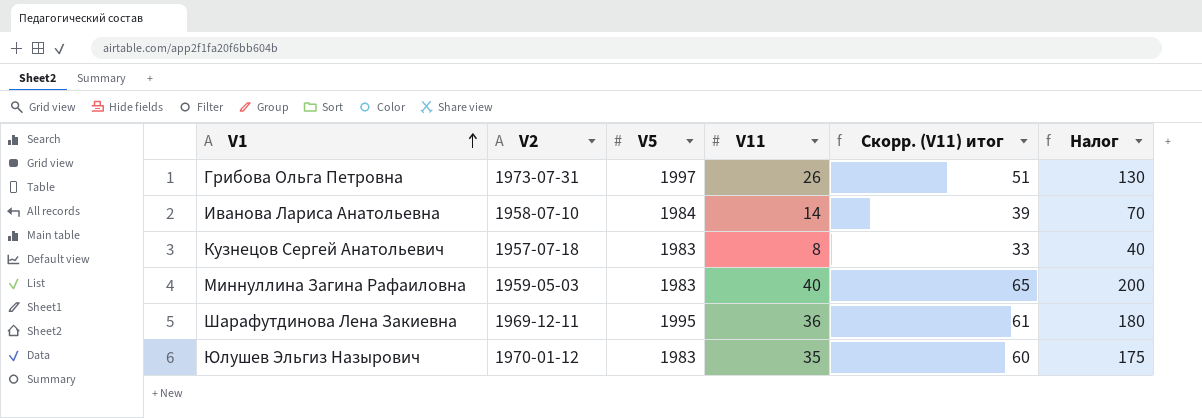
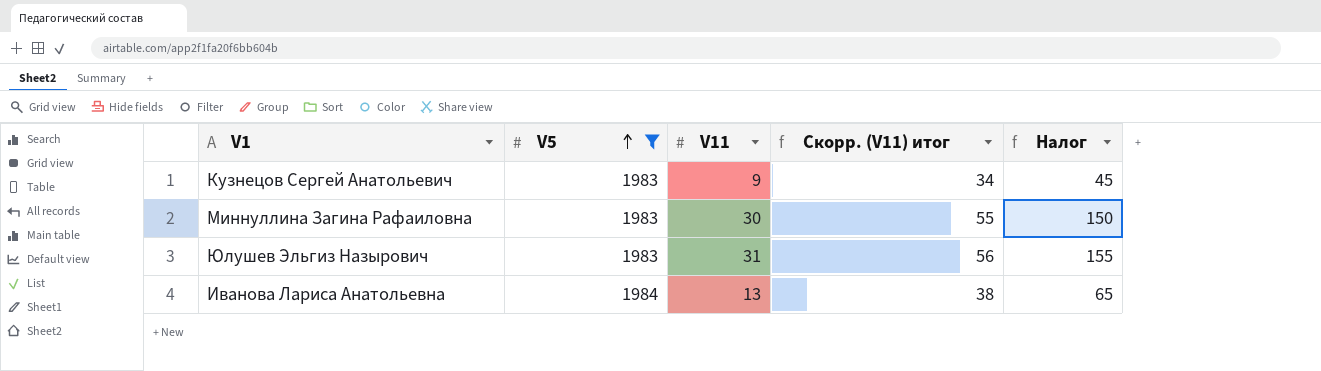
filter: none -> V5 <= 1984
row order: V1 ascending -> V5 ascending
column V2 | position: 2 -> none
Кузнецов Сергей Анатольевич | V11: 8 -> 9
Кузнецов Сергей Анатольевич | Скорр. (V11) итог: 33 -> 34
Кузнецов Сергей Анатольевич | Налог: 40 -> 45
Миннуллина Загина Рафаиловна | V11: 40 -> 30
Миннуллина Загина Рафаиловна | Скорр. (V11) итог: 65 -> 55
Миннуллина Загина Рафаиловна | Налог: 200 -> 150
Юлушев Эльгиз Назырович | V11: 35 -> 31
Юлушев Эльгиз Назырович | Скорр. (V11) итог: 60 -> 56
Юлушев Эльгиз Назырович | Налог: 175 -> 155
Иванова Лариса Анатольевна | V11: 14 -> 13
Иванова Лариса Анатольевна | Скорр. (V11) итог: 39 -> 38
Иванова Лариса Анатольевна | Налог: 70 -> 65

